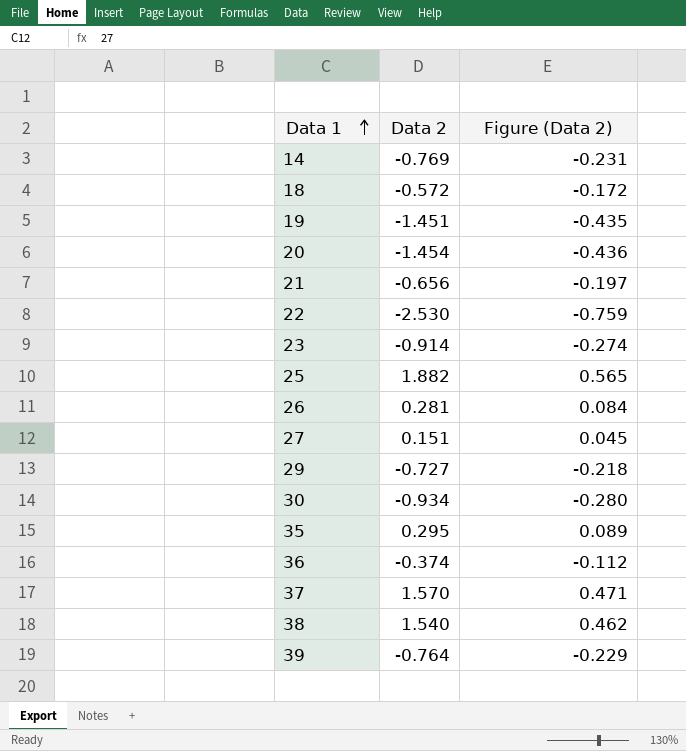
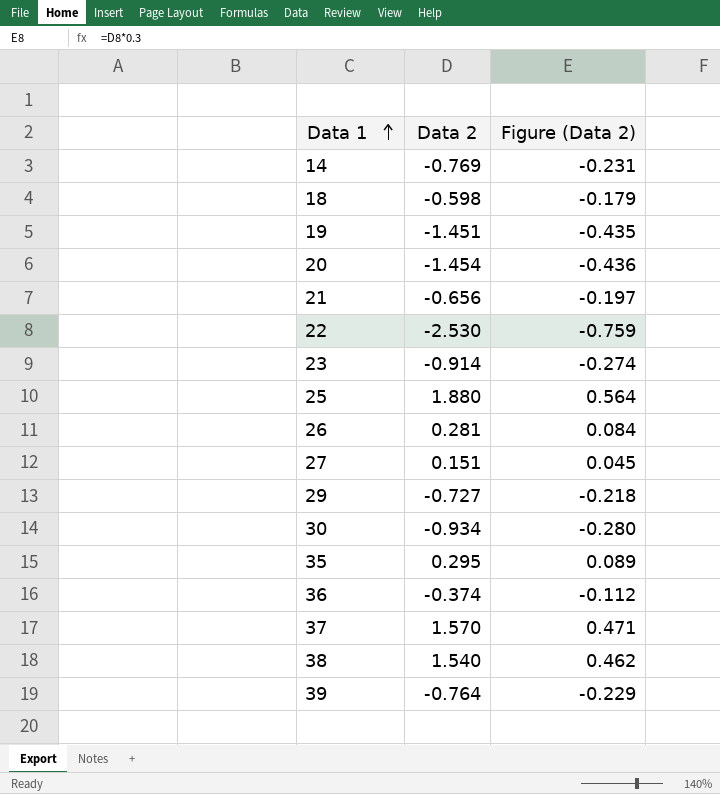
18 | Data 2: -0.572 -> -0.598
18 | Figure (Data 2): -0.172 -> -0.179
25 | Data 2: 1.882 -> 1.880
25 | Figure (Data 2): 0.565 -> 0.564

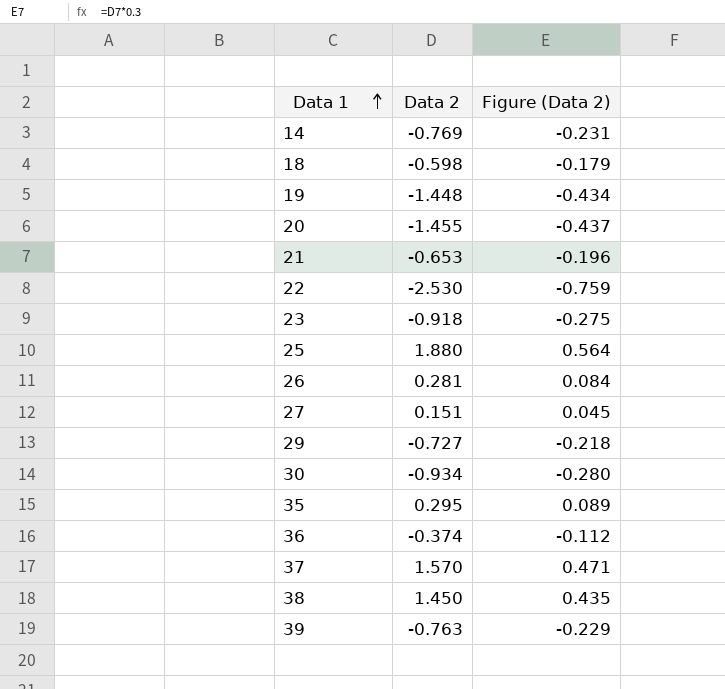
19 | Data 2: -1.451 -> -1.448
19 | Figure (Data 2): -0.435 -> -0.434
20 | Data 2: -1.454 -> -1.455
20 | Figure (Data 2): -0.436 -> -0.437
21 | Data 2: -0.656 -> -0.653
21 | Figure (Data 2): -0.197 -> -0.196
23 | Data 2: -0.914 -> -0.918
23 | Figure (Data 2): -0.274 -> -0.275
38 | Data 2: 1.540 -> 1.450
38 | Figure (Data 2): 0.462 -> 0.435
39 | Data 2: -0.764 -> -0.763

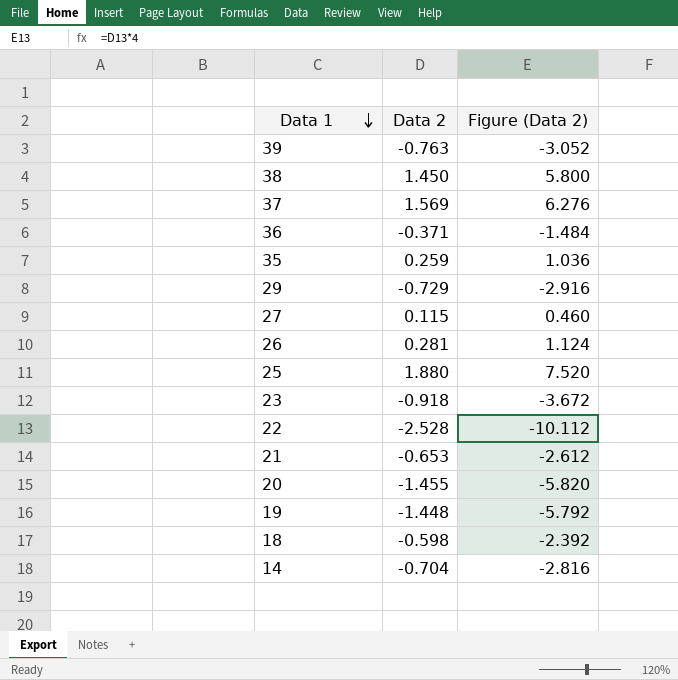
row order: Data 1 ascending -> Data 1 descending
column Figure (Data 2) | formula: [Data 2] * 0.3 -> [Data 2] * 4
row 30: -0.934 | -0.280 -> none
37 | Data 2: 1.570 -> 1.569
36 | Data 2: -0.374 -> -0.371
35 | Data 2: 0.295 -> 0.259
29 | Data 2: -0.727 -> -0.729
27 | Data 2: 0.151 -> 0.115
22 | Data 2: -2.530 -> -2.528
14 | Data 2: -0.769 -> -0.704

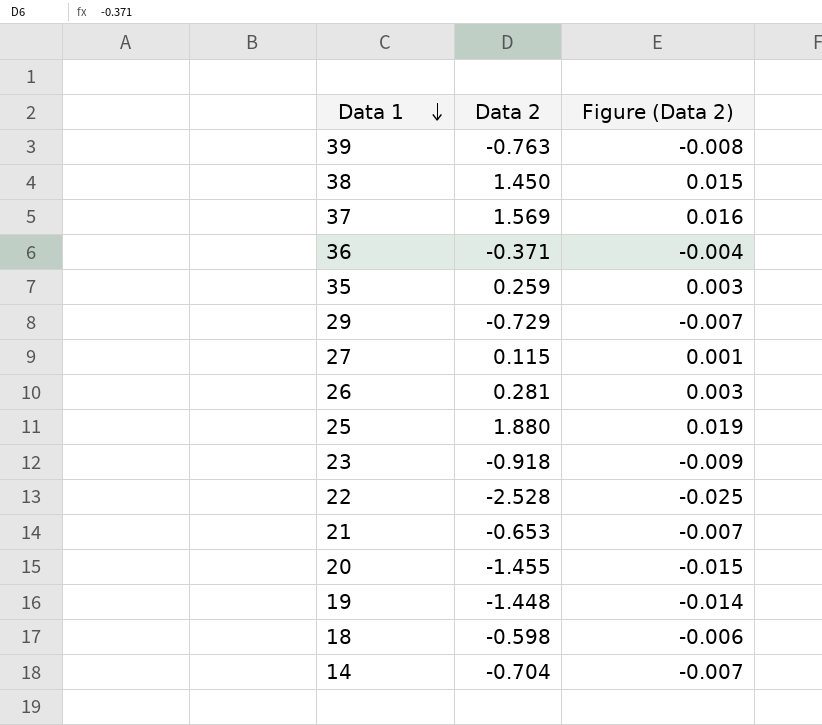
column Figure (Data 2) | formula: [Data 2] * 4 -> [Data 2] * 0.01

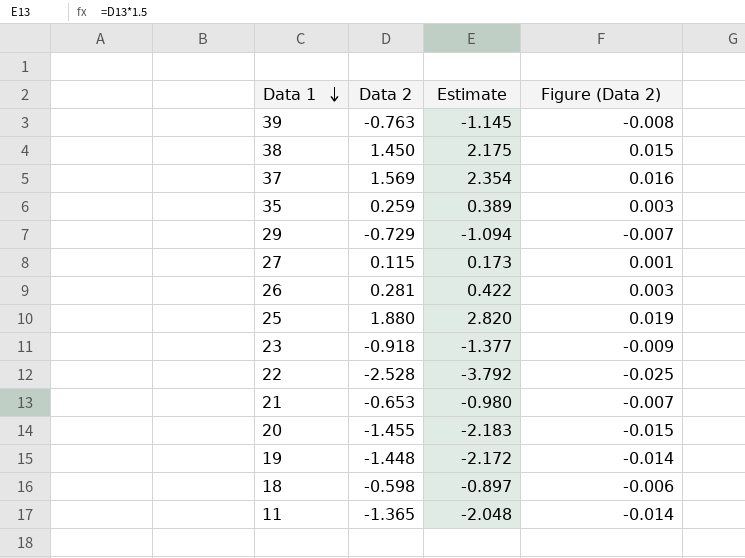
column Estimate | formula: none -> [Data 2] * 1.5
row 36: -0.371 | -0.004 -> none
row 14: -0.704 | -0.007 -> none
row 11: none -> -1.365 | -2.048 | -0.014

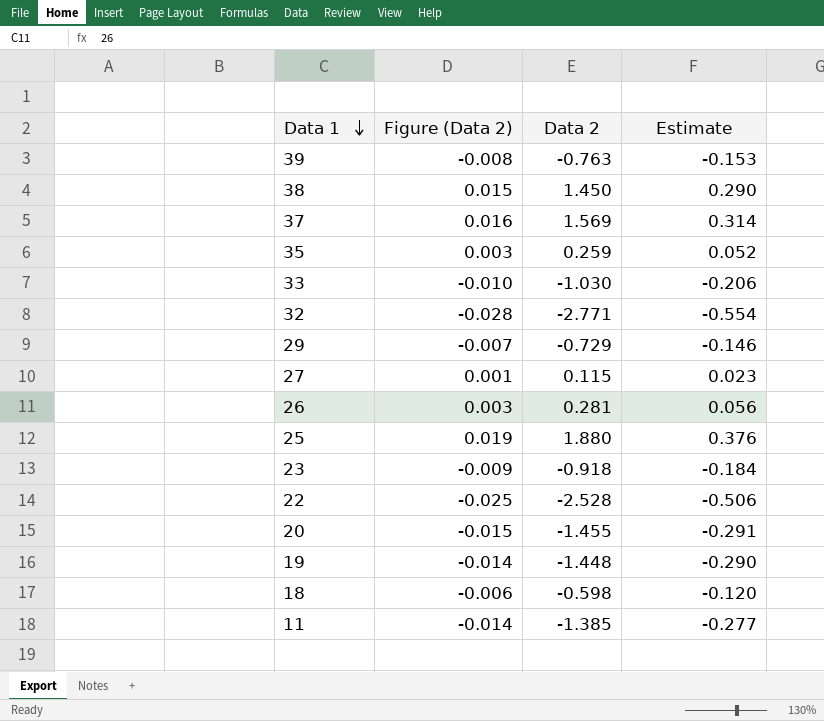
column Figure (Data 2) | position: 4 -> 2
column Estimate | formula: [Data 2] * 1.5 -> [Data 2] * 0.2
row 21: -0.653 | -0.980 | -0.007 -> none
row 33: none -> -0.010 | -1.030 | -0.206
row 32: none -> -0.028 | -2.771 | -0.554
11 | Data 2: -1.365 -> -1.385

